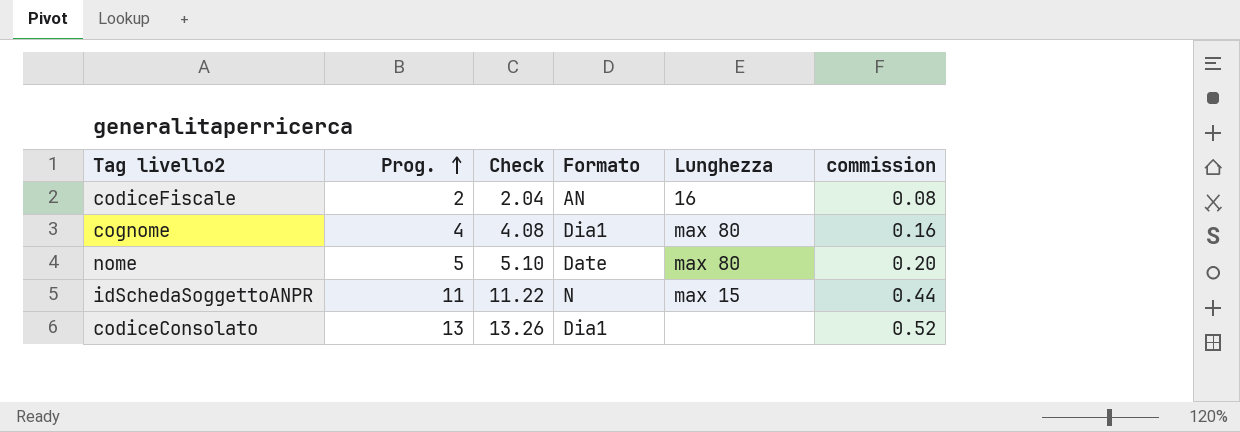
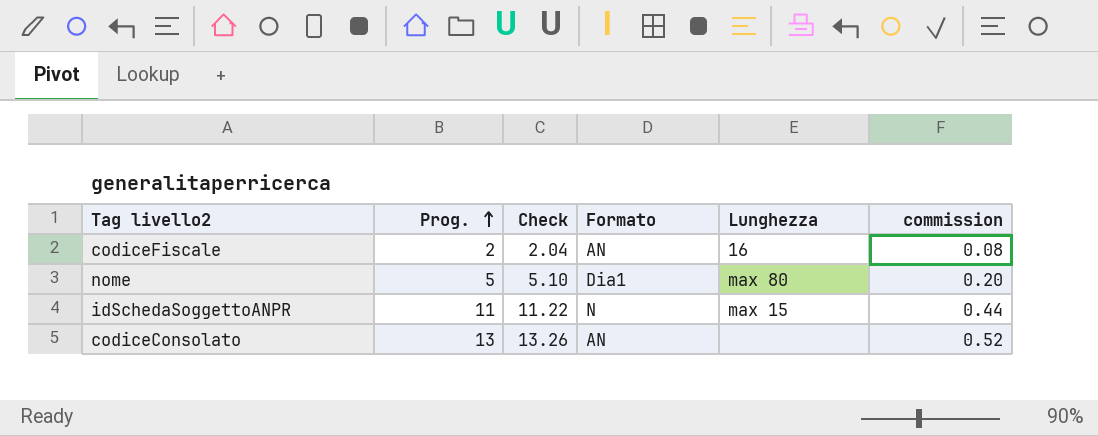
row cognome: 4 | 4.08 | Dia1 | max 80 | 0.16 -> none
nome | Formato: Date -> Dia1
codiceConsolato | Formato: Dia1 -> AN

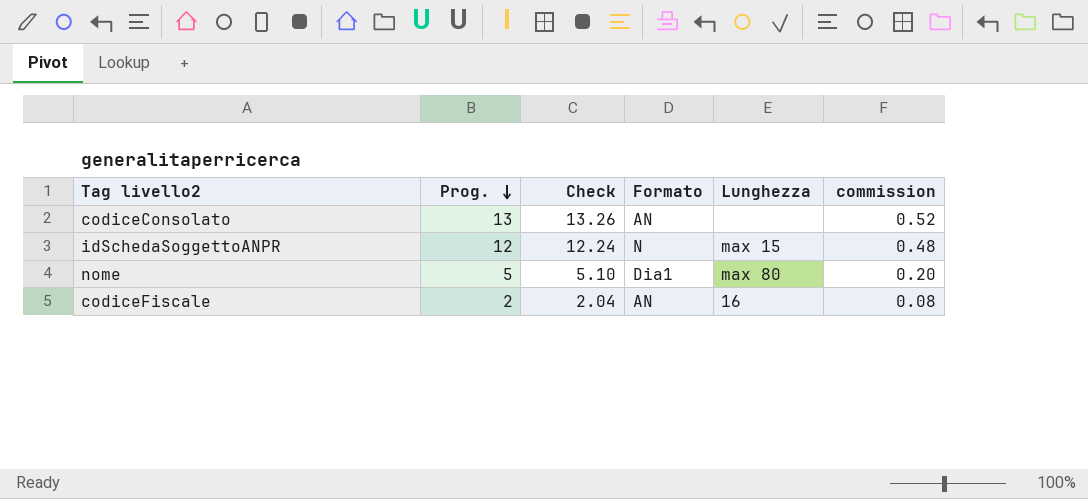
row order: Prog. ascending -> Prog. descending
idSchedaSoggettoANPR | Prog.: 11 -> 12
idSchedaSoggettoANPR | Check: 11.22 -> 12.24
idSchedaSoggettoANPR | commission: 0.44 -> 0.48

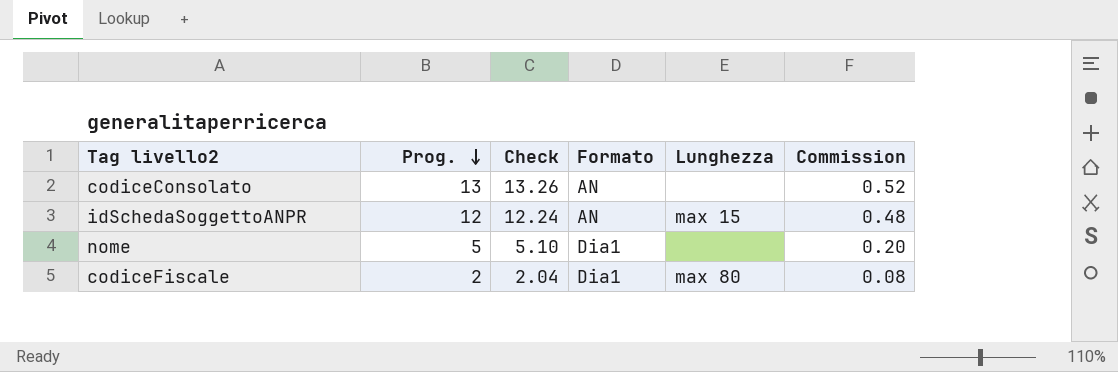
column name: commission -> Commission
idSchedaSoggettoANPR | Formato: N -> AN
nome | Lunghezza: max 80 -> none
codiceFiscale | Formato: AN -> Dia1
codiceFiscale | Lunghezza: 16 -> max 80

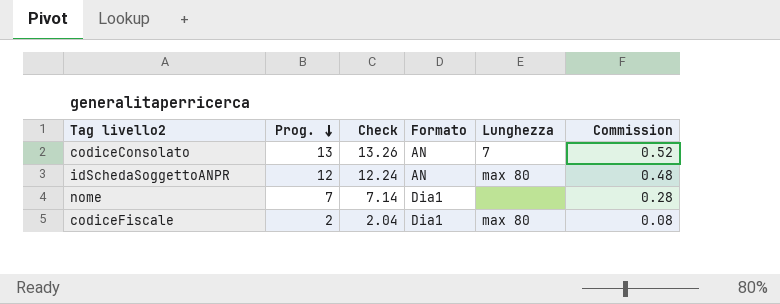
codiceConsolato | Lunghezza: none -> 7
idSchedaSoggettoANPR | Lunghezza: max 15 -> max 80
nome | Prog.: 5 -> 7
nome | Check: 5.10 -> 7.14
nome | Commission: 0.20 -> 0.28

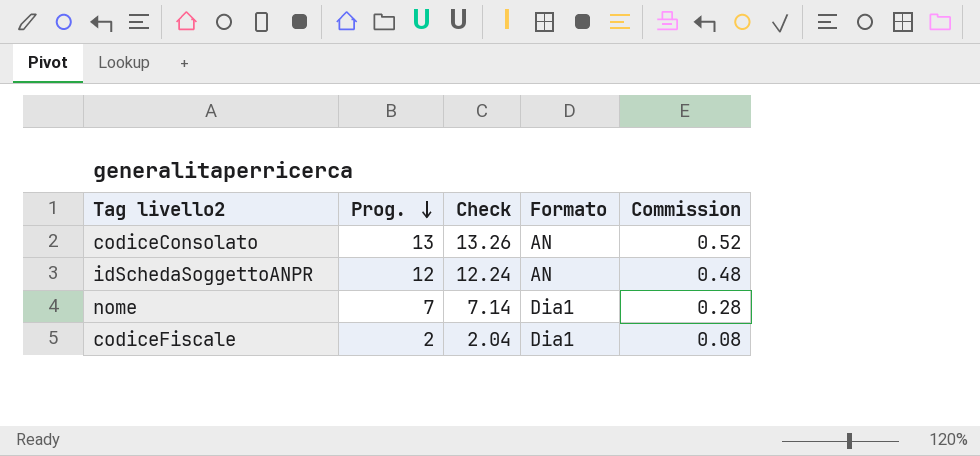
column Lunghezza | position: 5 -> none

